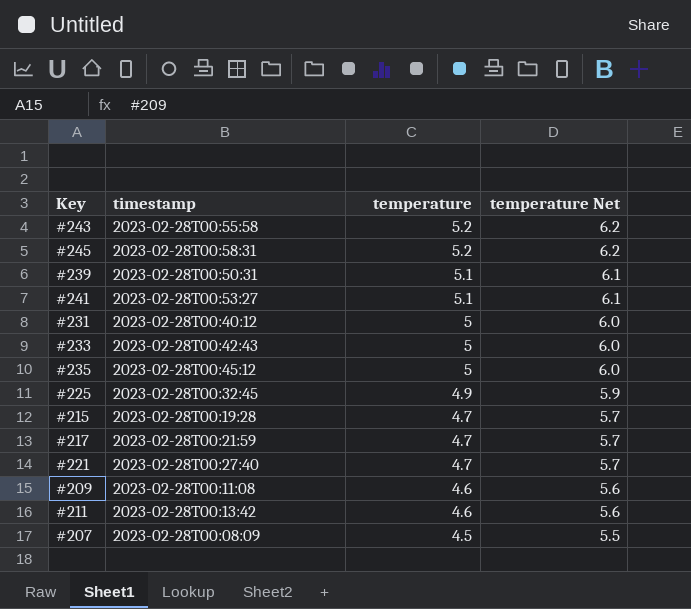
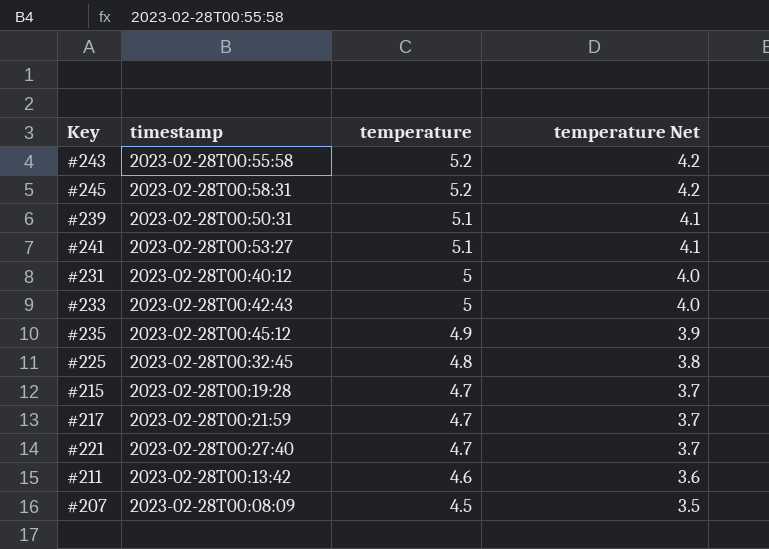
column temperature Net | formula: [temperature] + 1 -> [temperature] - 1
row #209: 2023-02-28T00:11:08 | 4.6 | 5.6 -> none
#235 | temperature: 5 -> 4.9
#225 | temperature: 4.9 -> 4.8

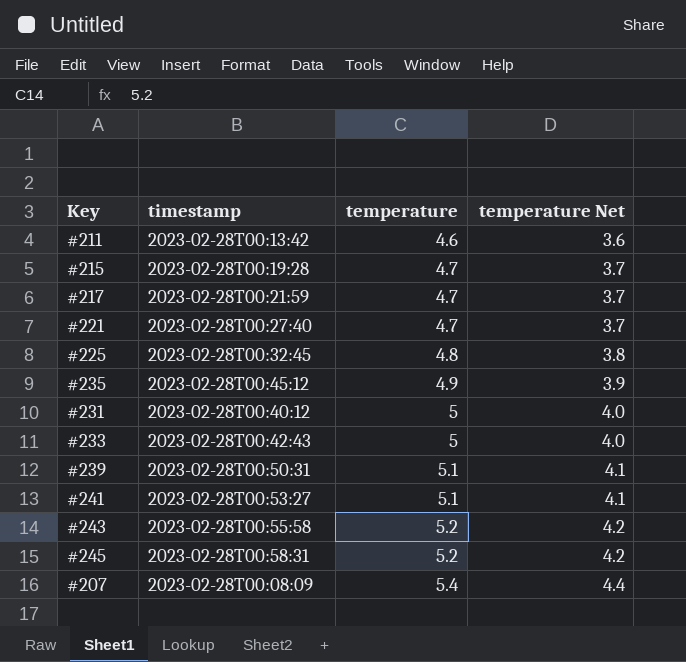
row order: temperature descending -> temperature ascending
#207 | temperature: 4.5 -> 5.4
#207 | temperature Net: 3.5 -> 4.4

